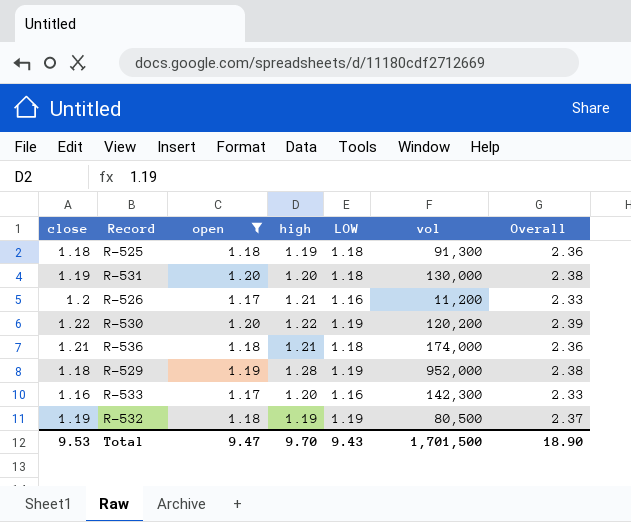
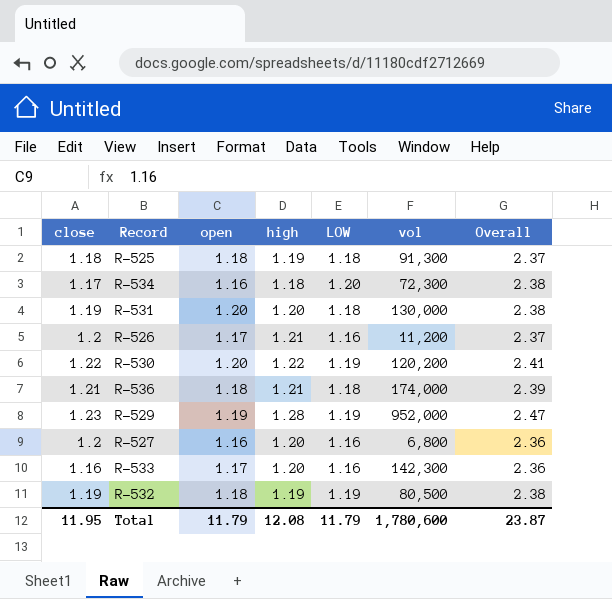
filter: open != 1.16 -> none
column Overall | formula: [open] + [LOW] -> [high] + [LOW]
R-529 | close: 1.18 -> 1.23
Total | close: 9.53 -> 11.95
Total | open: 9.47 -> 11.79
Total | high: 9.70 -> 12.08
Total | LOW: 9.43 -> 11.79
Total | vol: 1,701,500 -> 1,780,600
Total | Overall: 18.90 -> 23.87

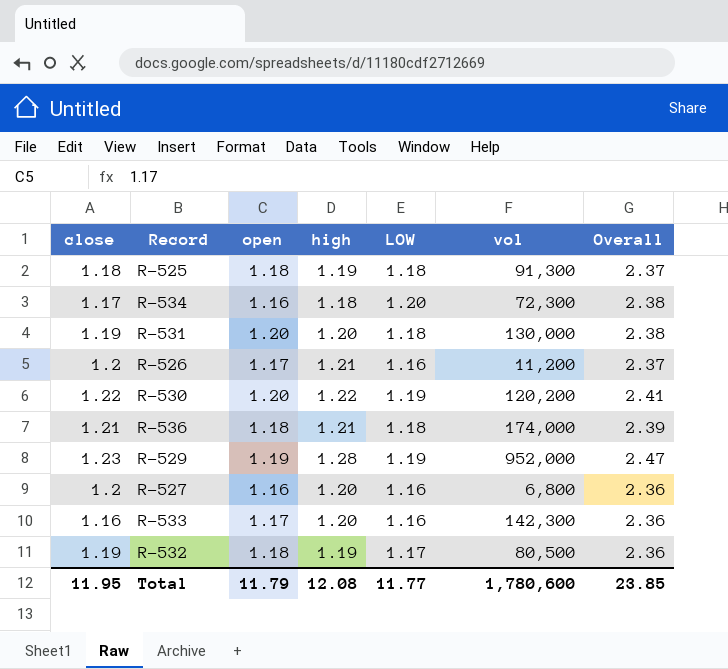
R-532 | LOW: 1.19 -> 1.17
R-532 | Overall: 2.38 -> 2.36
Total | LOW: 11.79 -> 11.77
Total | Overall: 23.87 -> 23.85

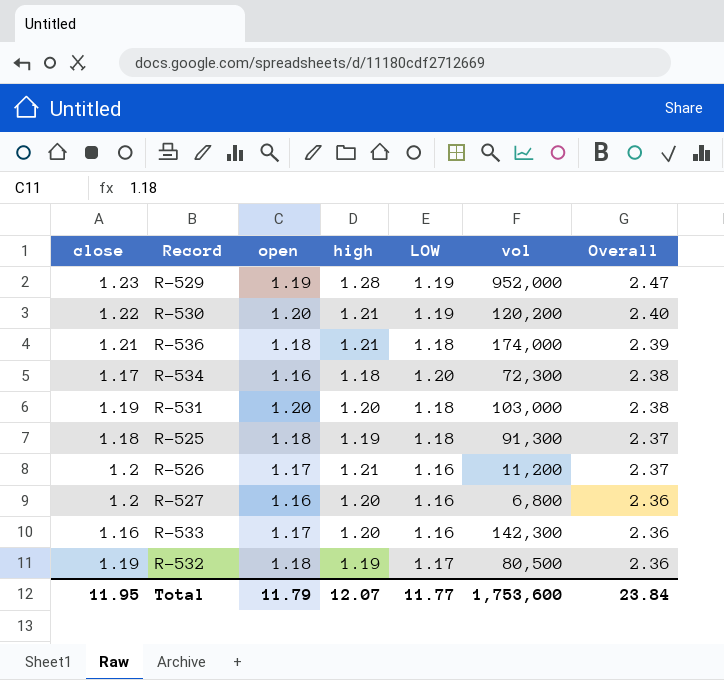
row order: none -> Overall descending
R-530 | high: 1.22 -> 1.21
R-530 | Overall: 2.41 -> 2.40
R-531 | vol: 130,000 -> 103,000
Total | high: 12.08 -> 12.07
Total | vol: 1,780,600 -> 1,753,600
Total | Overall: 23.85 -> 23.84

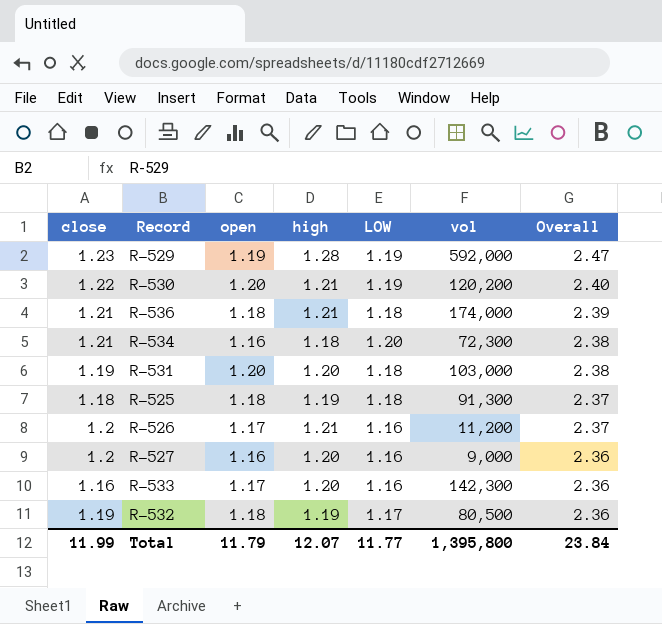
R-529 | vol: 952,000 -> 592,000
R-534 | close: 1.17 -> 1.21
R-527 | vol: 6,800 -> 9,000
Total | close: 11.95 -> 11.99
Total | vol: 1,753,600 -> 1,395,800

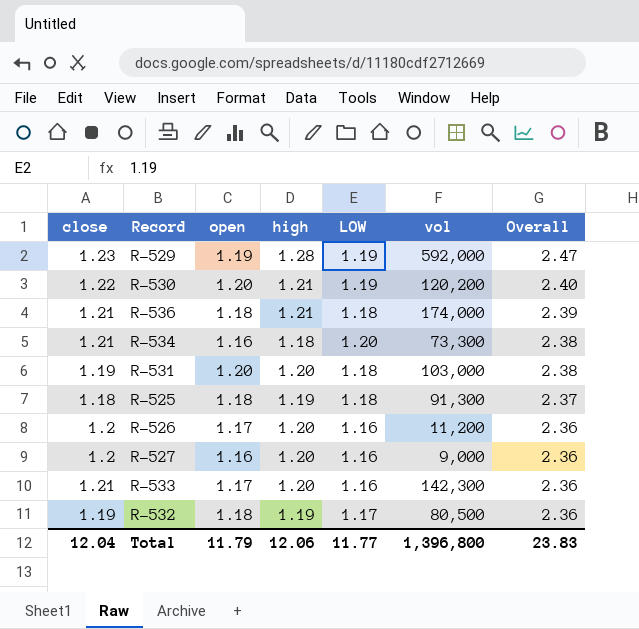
R-534 | vol: 72,300 -> 73,300
R-526 | high: 1.21 -> 1.20
R-526 | Overall: 2.37 -> 2.36
R-533 | close: 1.16 -> 1.21
Total | close: 11.99 -> 12.04
Total | high: 12.07 -> 12.06
Total | vol: 1,395,800 -> 1,396,800
Total | Overall: 23.84 -> 23.83

